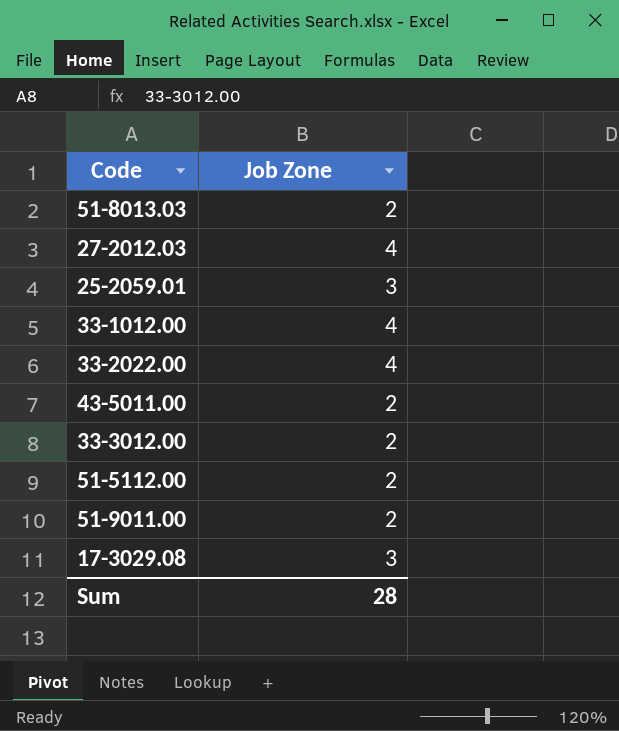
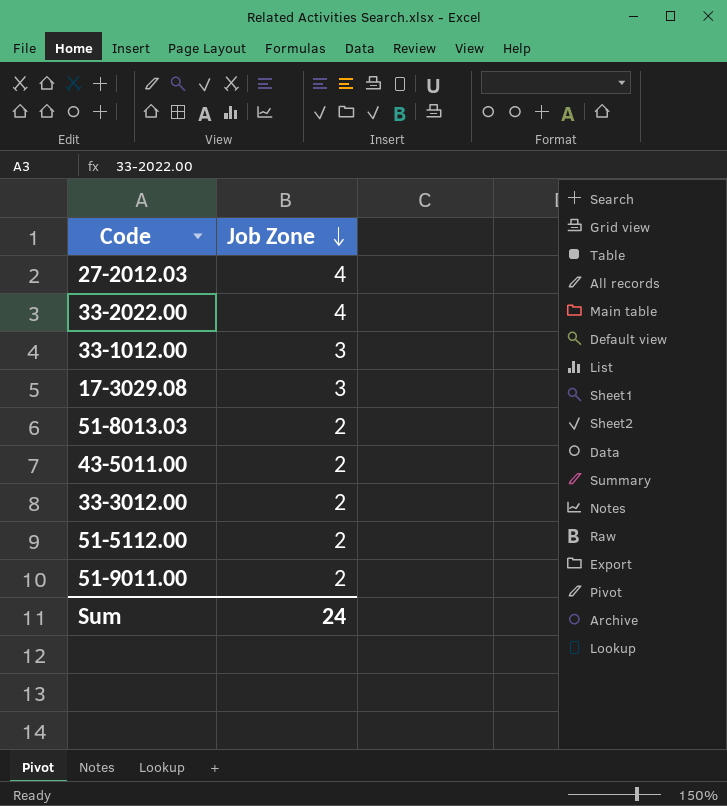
row order: none -> Job Zone descending
row 25-2059.01: 3 -> none
33-1012.00 | Job Zone: 4 -> 3
Sum | Job Zone: 28 -> 24

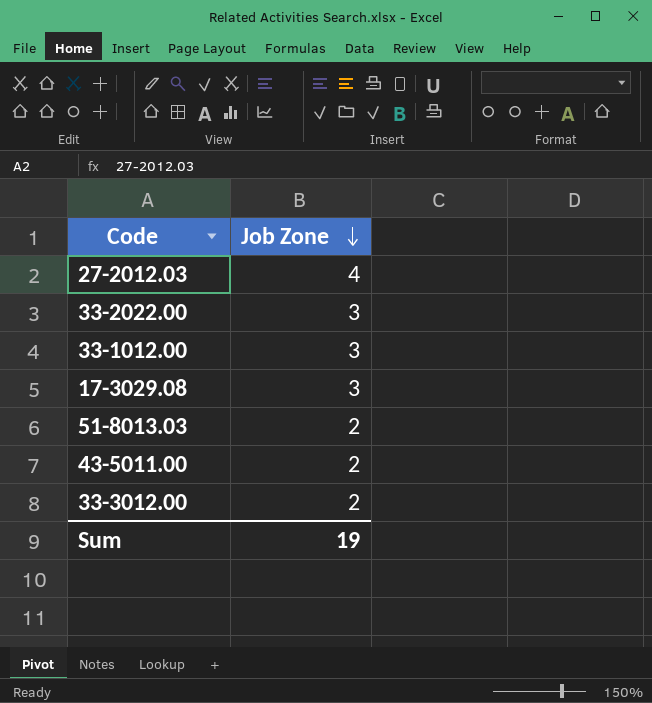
row 51-5112.00: 2 -> none
row 51-9011.00: 2 -> none
33-2022.00 | Job Zone: 4 -> 3
Sum | Job Zone: 24 -> 19

